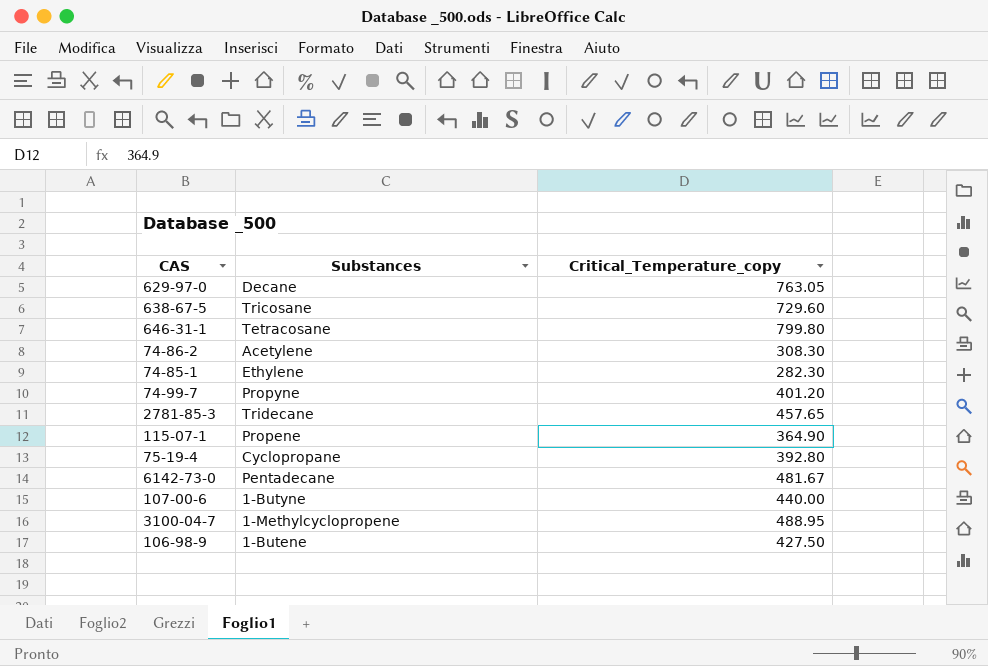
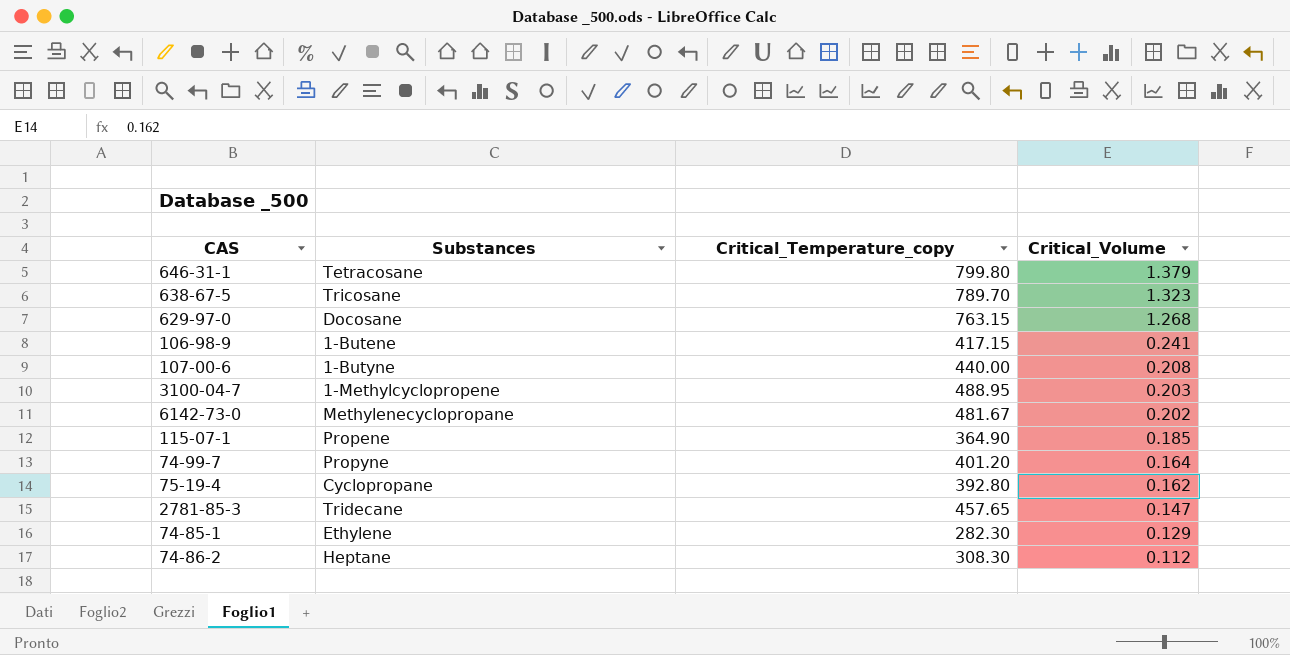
row order: none -> Critical_Volume descending
column Critical_Volume | position: none -> 4
638-67-5 | Critical_Temperature_copy: 729.60 -> 789.70
629-97-0 | Substances: Decane -> Docosane
629-97-0 | Critical_Temperature_copy: 763.05 -> 763.15
106-98-9 | Critical_Temperature_copy: 427.50 -> 417.15
6142-73-0 | Substances: Pentadecane -> Methylenecyclopropane
74-86-2 | Substances: Acetylene -> Heptane

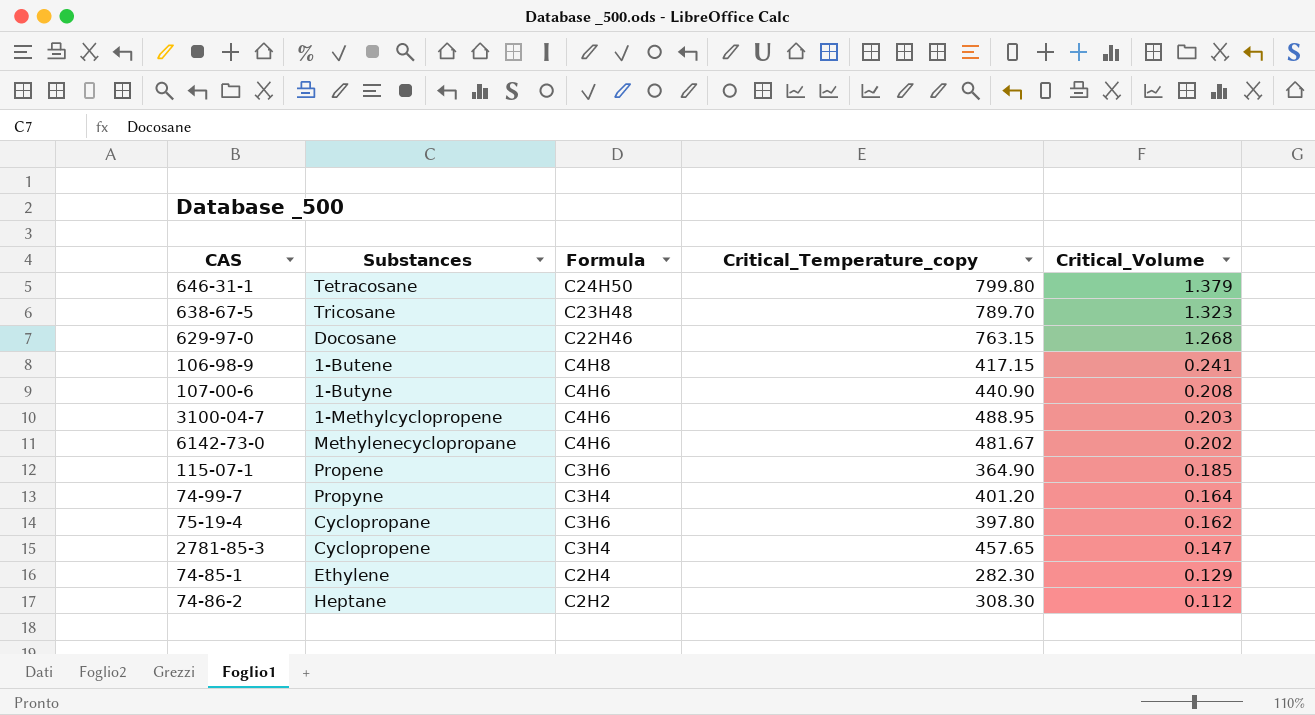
column Formula | position: none -> 3
107-00-6 | Critical_Temperature_copy: 440.00 -> 440.90
75-19-4 | Critical_Temperature_copy: 392.80 -> 397.80
2781-85-3 | Substances: Tridecane -> Cyclopropene

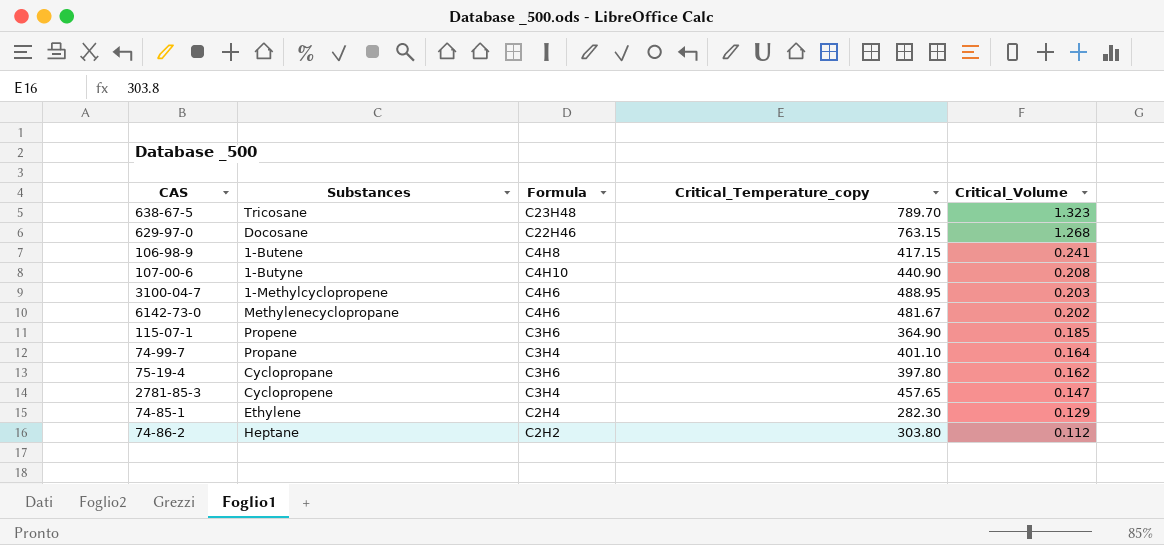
row 646-31-1: Tetracosane | C24H50 | 799.80 | 1.379 -> none
107-00-6 | Formula: C4H6 -> C4H10
74-99-7 | Substances: Propyne -> Propane
74-99-7 | Critical_Temperature_copy: 401.20 -> 401.10
74-86-2 | Critical_Temperature_copy: 308.30 -> 303.80

